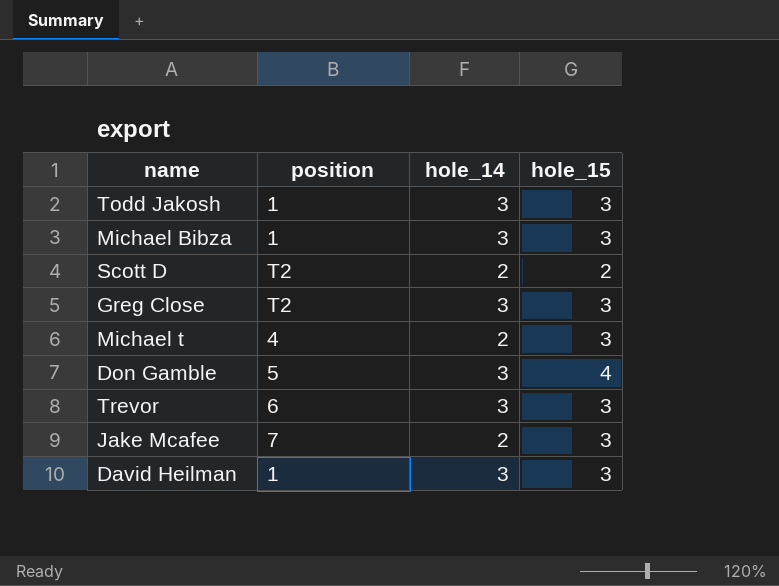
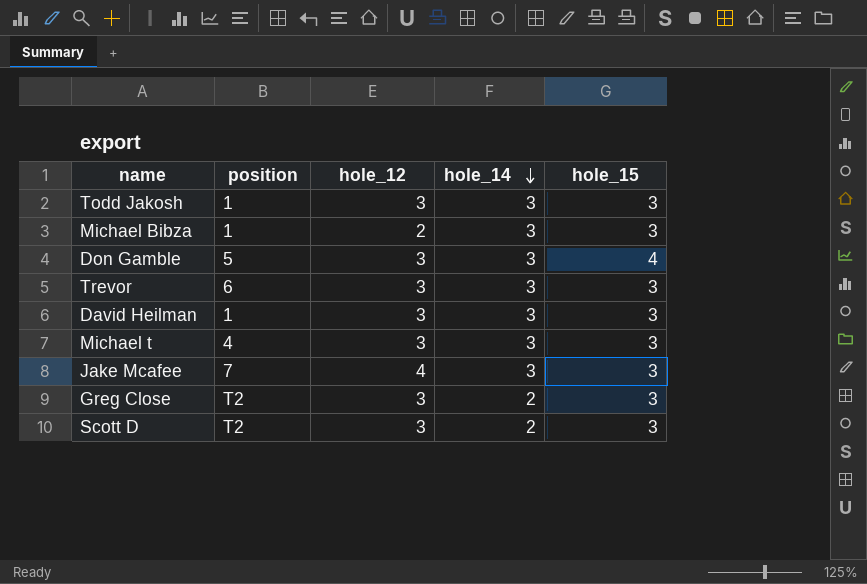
row order: none -> hole_14 descending
column hole_12 | position: none -> 3
Michael t | hole_14: 2 -> 3
Jake Mcafee | hole_14: 2 -> 3
Greg Close | hole_14: 3 -> 2
Scott D | hole_15: 2 -> 3

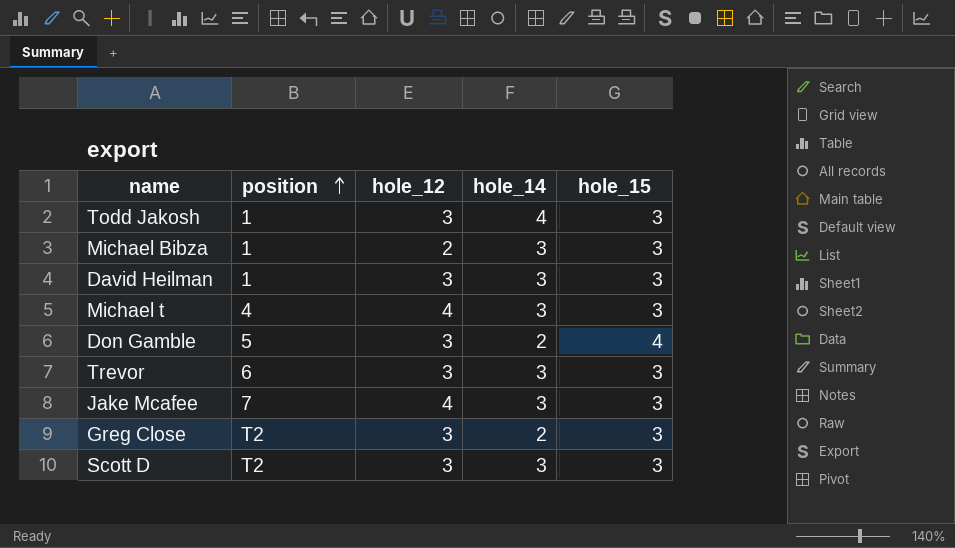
row order: hole_14 descending -> position ascending
Todd Jakosh | hole_14: 3 -> 4
Michael t | hole_12: 3 -> 4
Don Gamble | hole_14: 3 -> 2
Scott D | hole_14: 2 -> 3

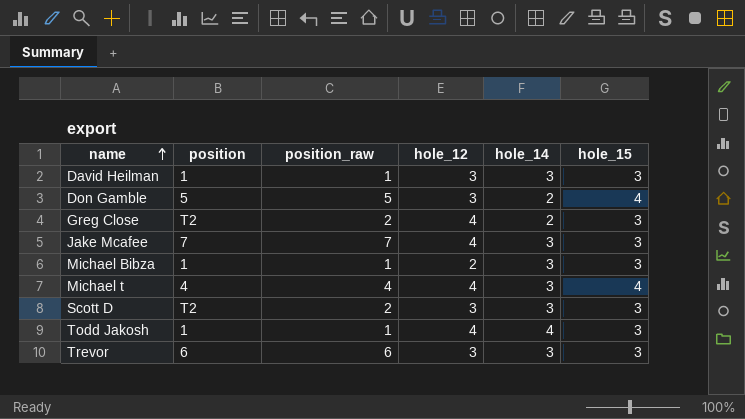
row order: position ascending -> name ascending
column position_raw | position: none -> 3
Greg Close | hole_12: 3 -> 4
Michael t | hole_15: 3 -> 4
Todd Jakosh | hole_12: 3 -> 4

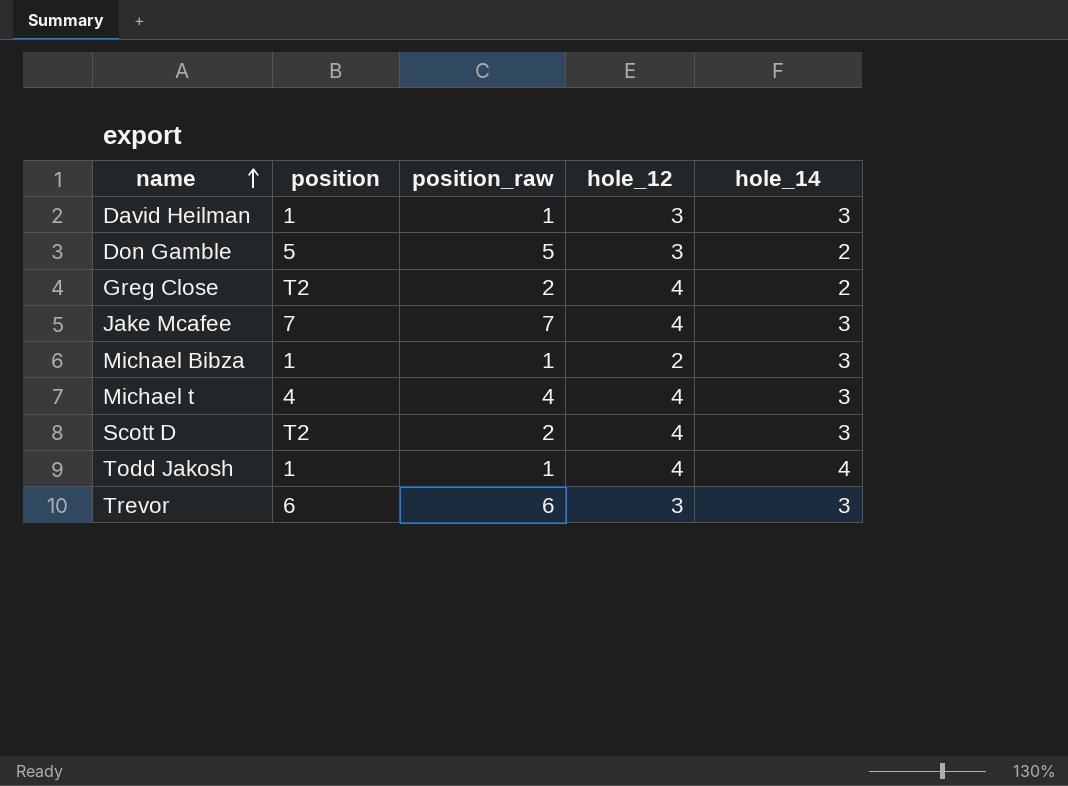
column hole_15 | position: 6 -> none
Scott D | hole_12: 3 -> 4

